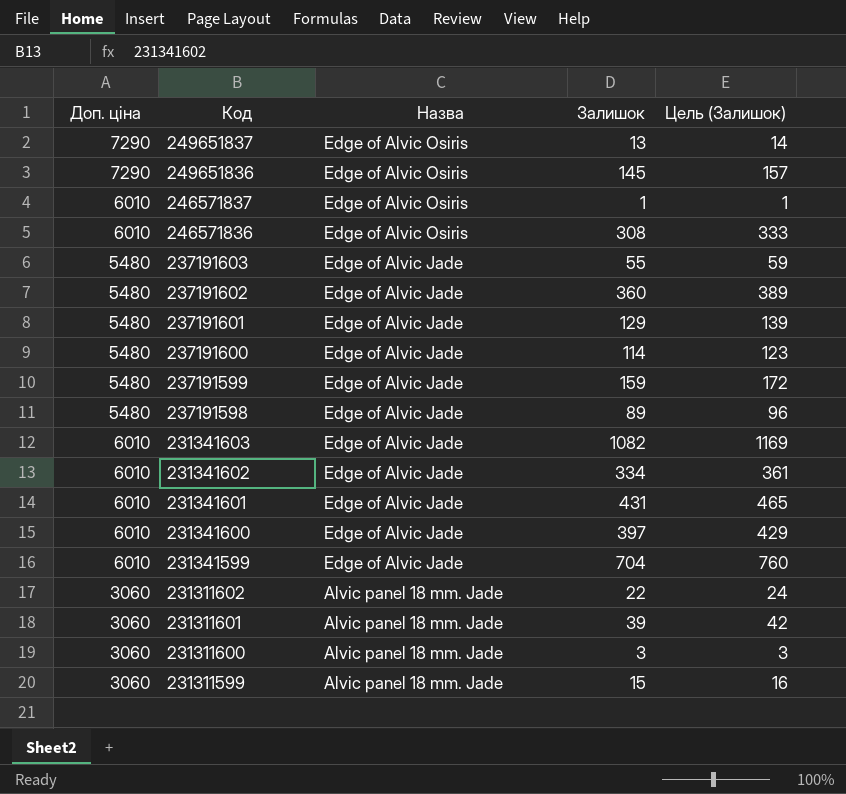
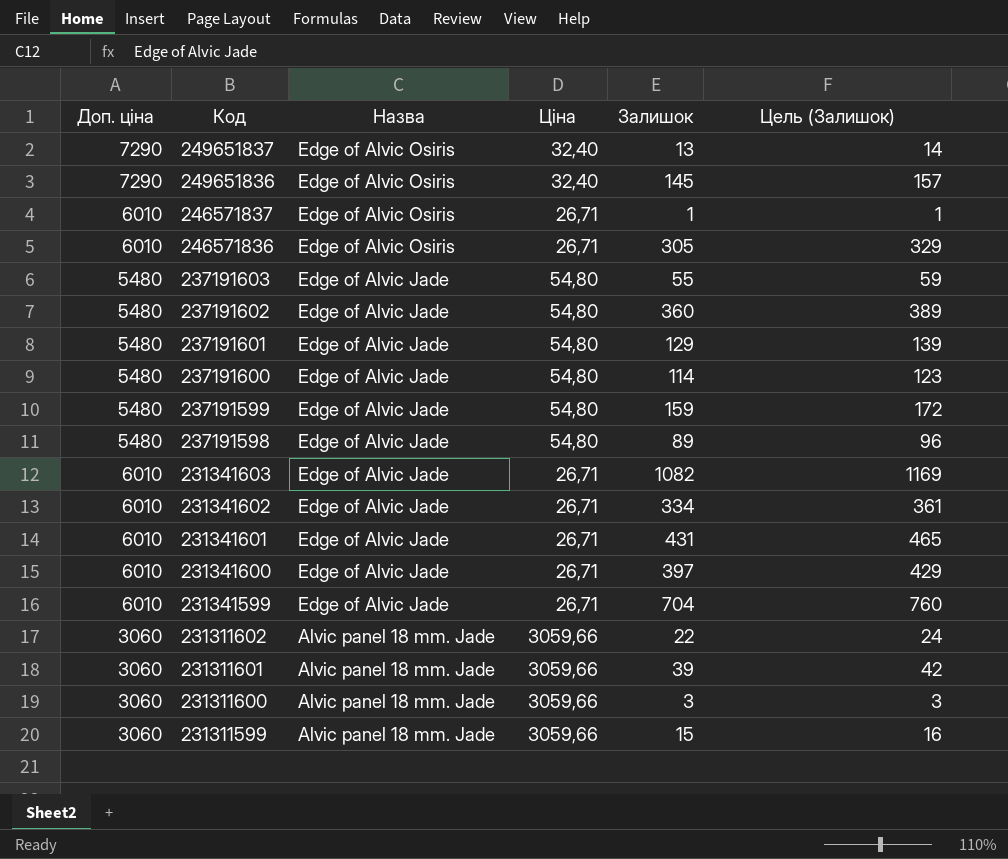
column Ціна | position: none -> 4
246571836 | Залишок: 308 -> 305
246571836 | Цель (Залишок): 333 -> 329

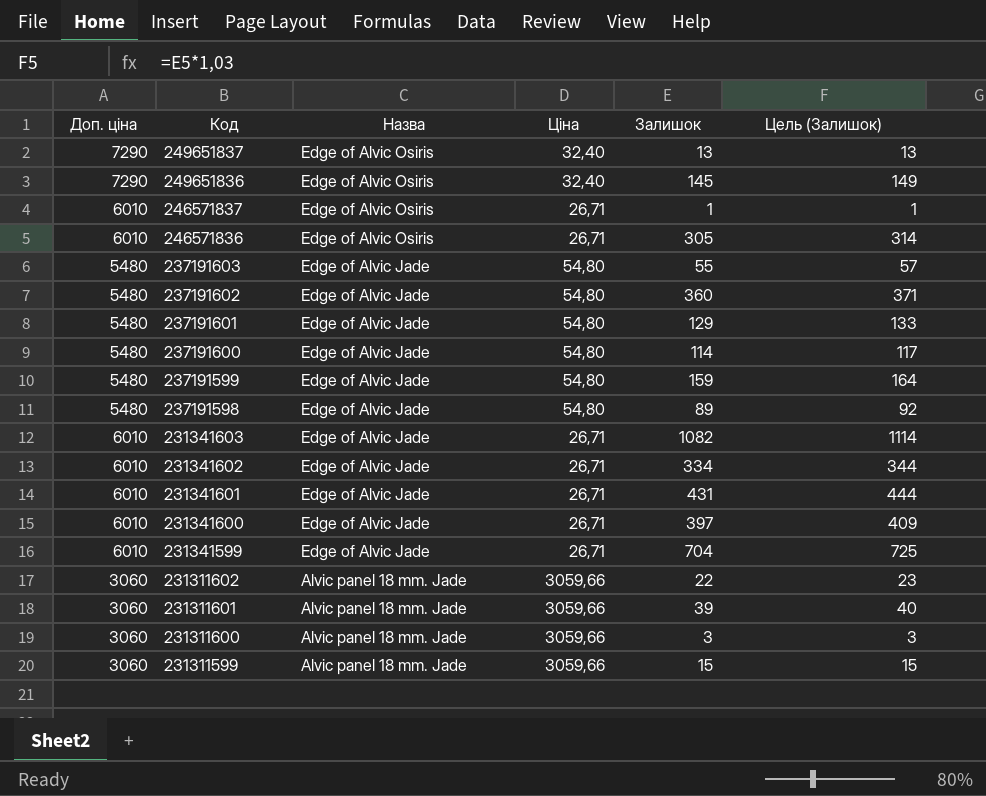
column Цель (Залишок) | formula: [Залишок] * 1,08 -> [Залишок] * 1,03

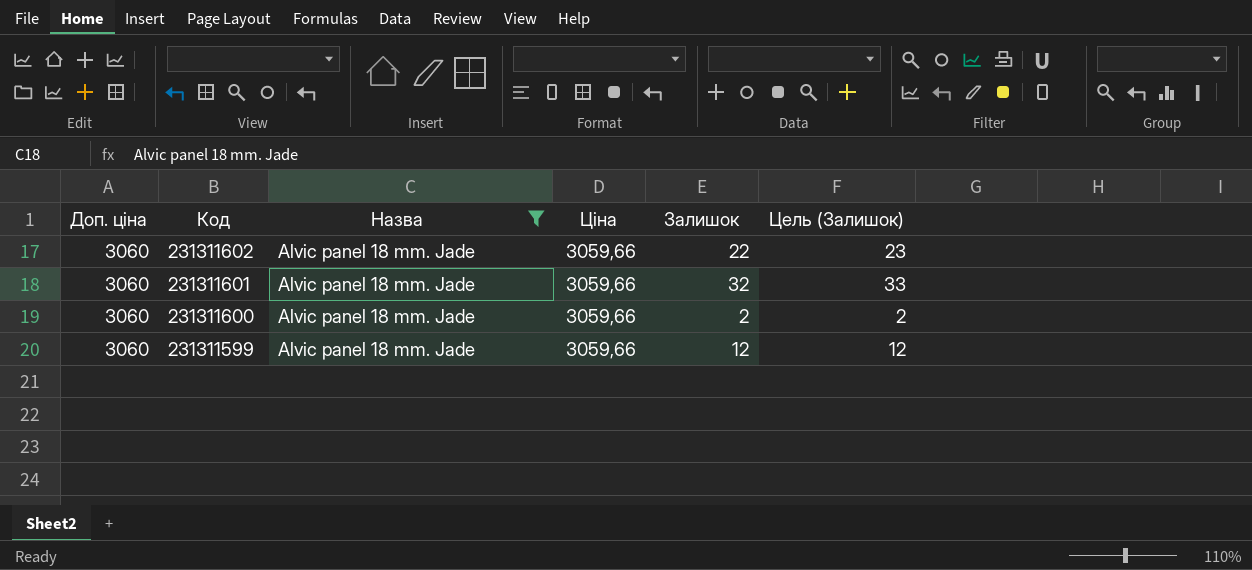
filter: none -> Назва = Alvic panel 18 mm. Jade
231311601 | Залишок: 39 -> 32
231311601 | Цель (Залишок): 40 -> 33
231311600 | Залишок: 3 -> 2
231311600 | Цель (Залишок): 3 -> 2
231311599 | Залишок: 15 -> 12
231311599 | Цель (Залишок): 15 -> 12

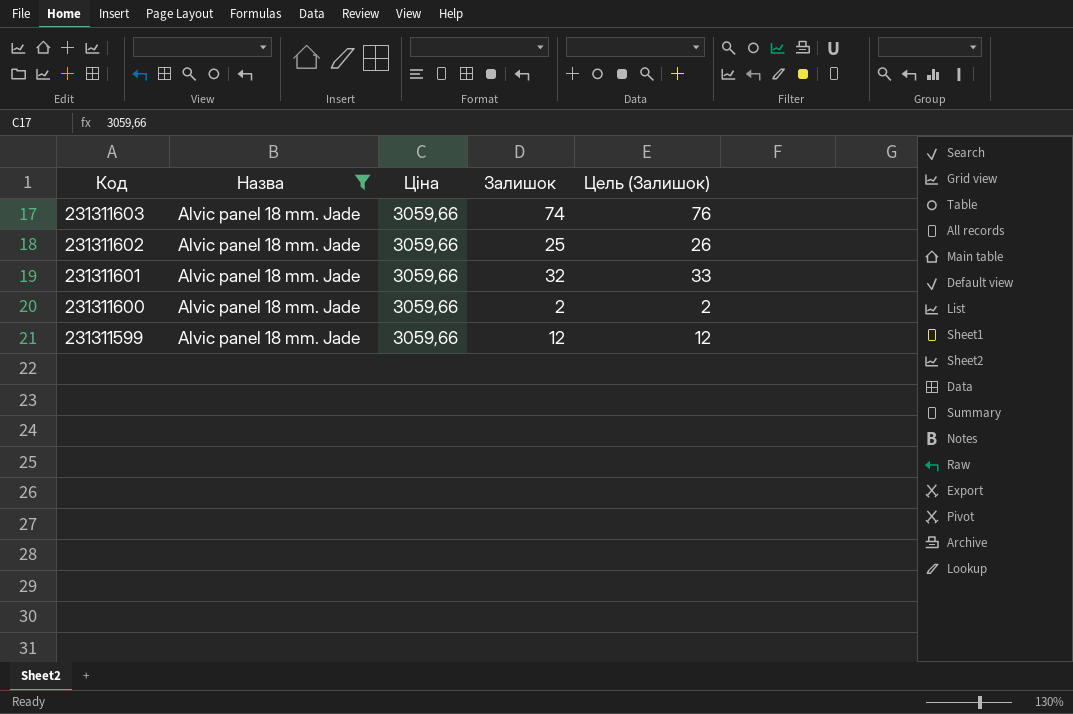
column Доп. ціна | position: 1 -> none
row 231311603: none -> Alvic panel 18 mm. Jade | 3059,66 | 74 | 76
231311602 | Залишок: 22 -> 25
231311602 | Цель (Залишок): 23 -> 26

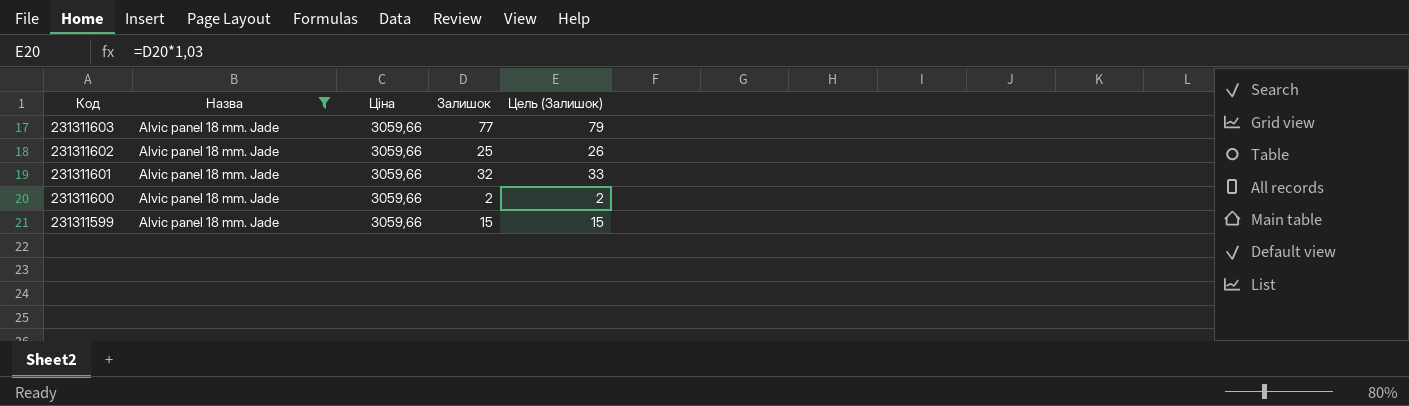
231311603 | Залишок: 74 -> 77
231311603 | Цель (Залишок): 76 -> 79
231311599 | Залишок: 12 -> 15
231311599 | Цель (Залишок): 12 -> 15

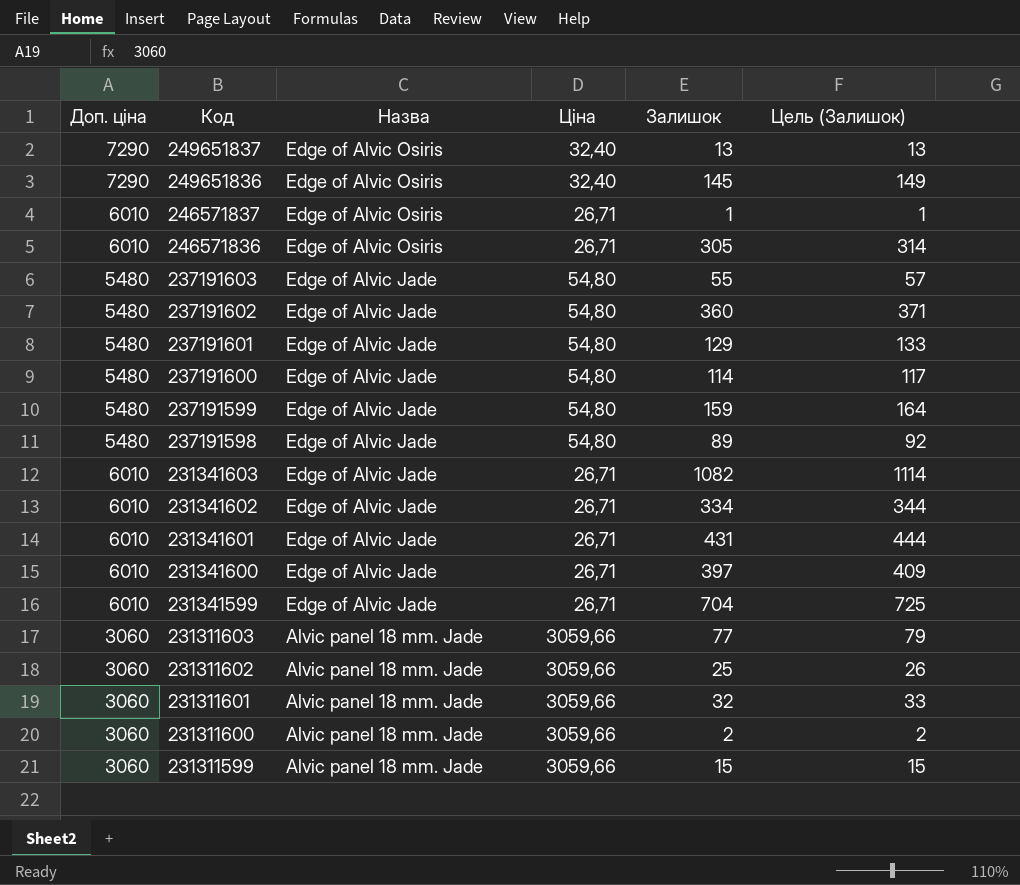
filter: Назва = Alvic panel 18 mm. Jade -> none
column Доп. ціна | position: none -> 1

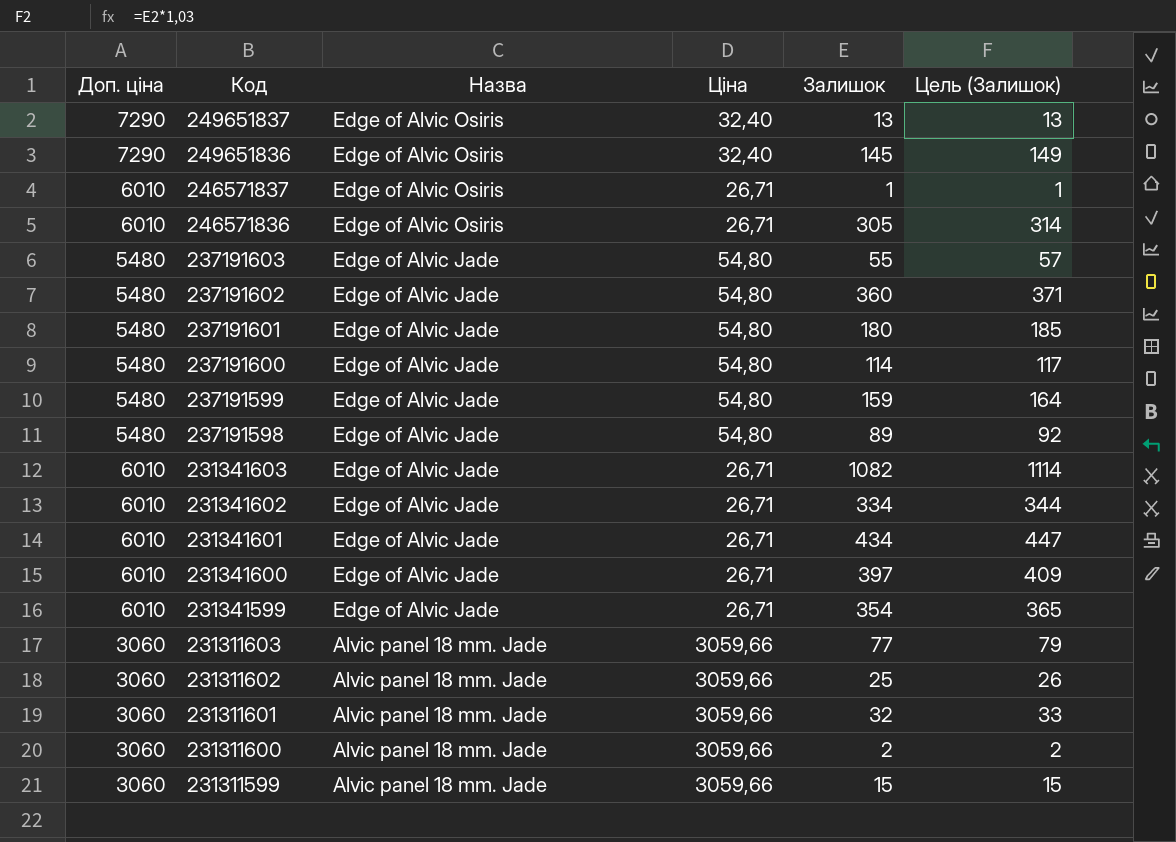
237191601 | Залишок: 129 -> 180
237191601 | Цель (Залишок): 133 -> 185
231341601 | Залишок: 431 -> 434
231341601 | Цель (Залишок): 444 -> 447
231341599 | Залишок: 704 -> 354
231341599 | Цель (Залишок): 725 -> 365

